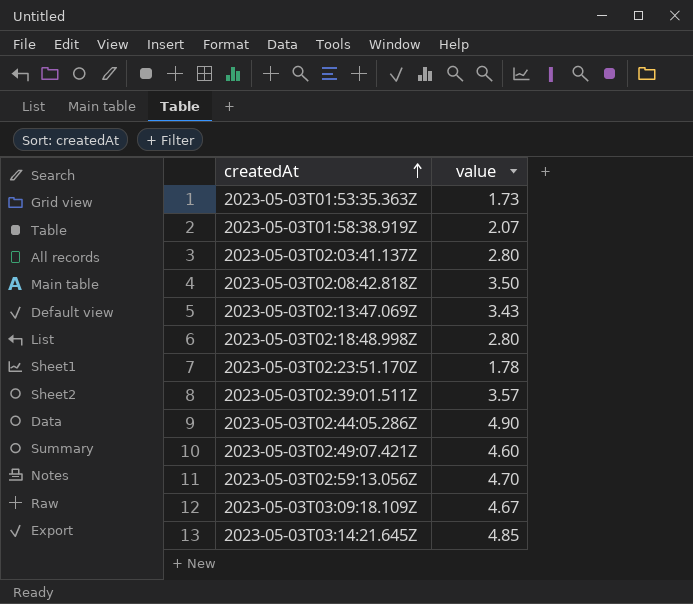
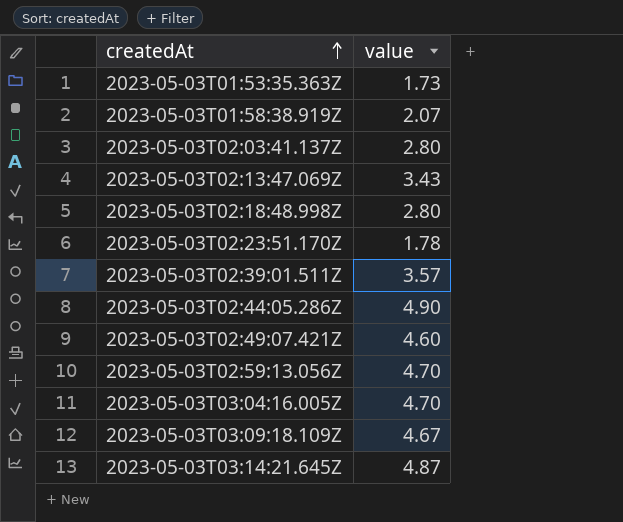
row 2023-05-03T02:08:42.818Z: 3.50 -> none
row 2023-05-03T03:04:16.005Z: none -> 4.70
2023-05-03T03:14:21.645Z | value: 4.85 -> 4.87

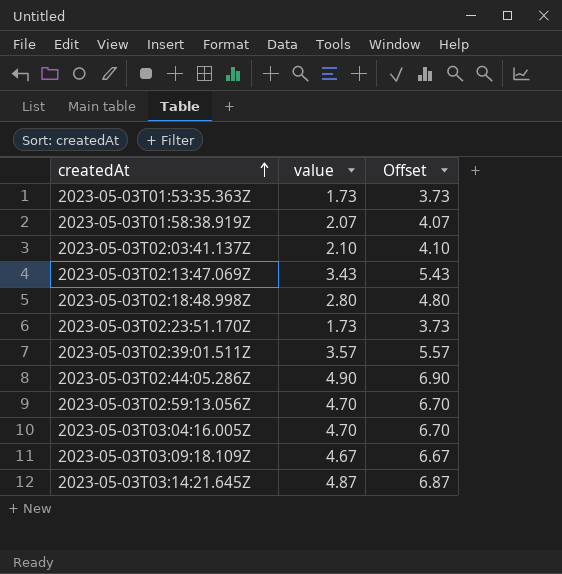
column Offset | formula: none -> [value] + 2
row 2023-05-03T02:49:07.421Z: 4.60 -> none
2023-05-03T02:03:41.137Z | value: 2.80 -> 2.10
2023-05-03T02:23:51.170Z | value: 1.78 -> 1.73

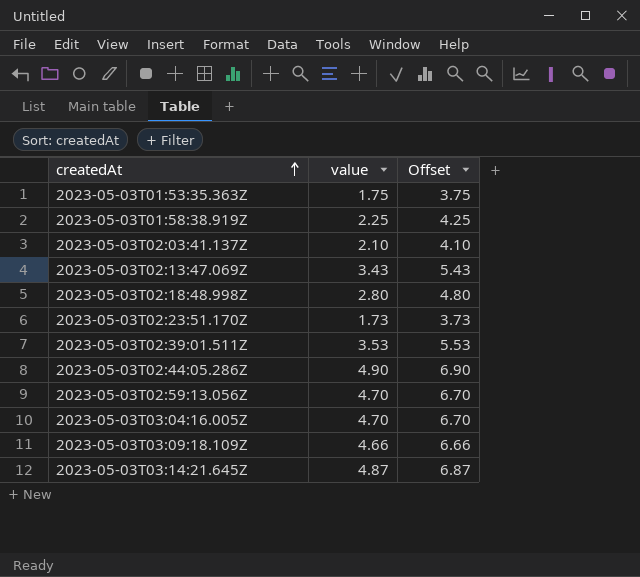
2023-05-03T01:53:35.363Z | value: 1.73 -> 1.75
2023-05-03T01:53:35.363Z | Offset: 3.73 -> 3.75
2023-05-03T01:58:38.919Z | value: 2.07 -> 2.25
2023-05-03T01:58:38.919Z | Offset: 4.07 -> 4.25
2023-05-03T02:39:01.511Z | value: 3.57 -> 3.53
2023-05-03T02:39:01.511Z | Offset: 5.57 -> 5.53
2023-05-03T03:09:18.109Z | value: 4.67 -> 4.66
2023-05-03T03:09:18.109Z | Offset: 6.67 -> 6.66

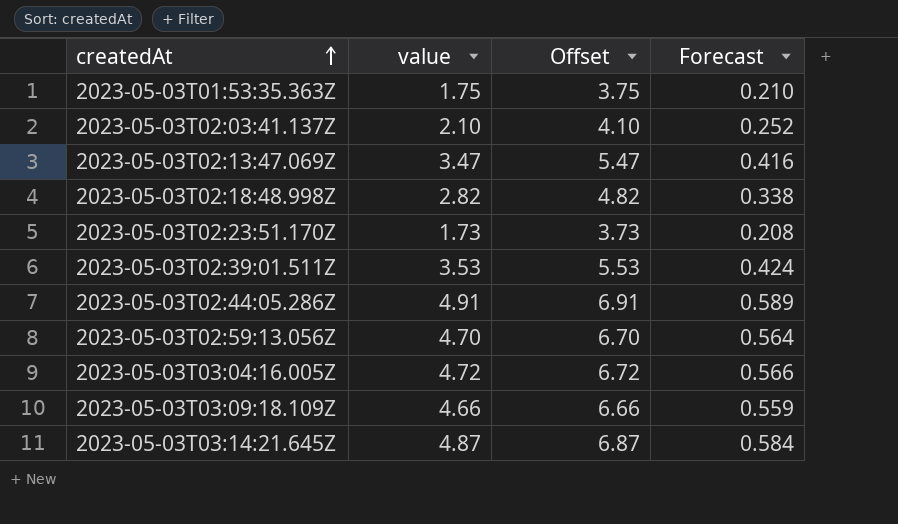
column Forecast | formula: none -> [value] * 0.12
row 2023-05-03T01:58:38.919Z: 2.25 | 4.25 -> none
2023-05-03T02:13:47.069Z | value: 3.43 -> 3.47
2023-05-03T02:13:47.069Z | Offset: 5.43 -> 5.47
2023-05-03T02:18:48.998Z | value: 2.80 -> 2.82
2023-05-03T02:18:48.998Z | Offset: 4.80 -> 4.82
2023-05-03T02:44:05.286Z | value: 4.90 -> 4.91
2023-05-03T02:44:05.286Z | Offset: 6.90 -> 6.91
2023-05-03T03:04:16.005Z | value: 4.70 -> 4.72
2023-05-03T03:04:16.005Z | Offset: 6.70 -> 6.72

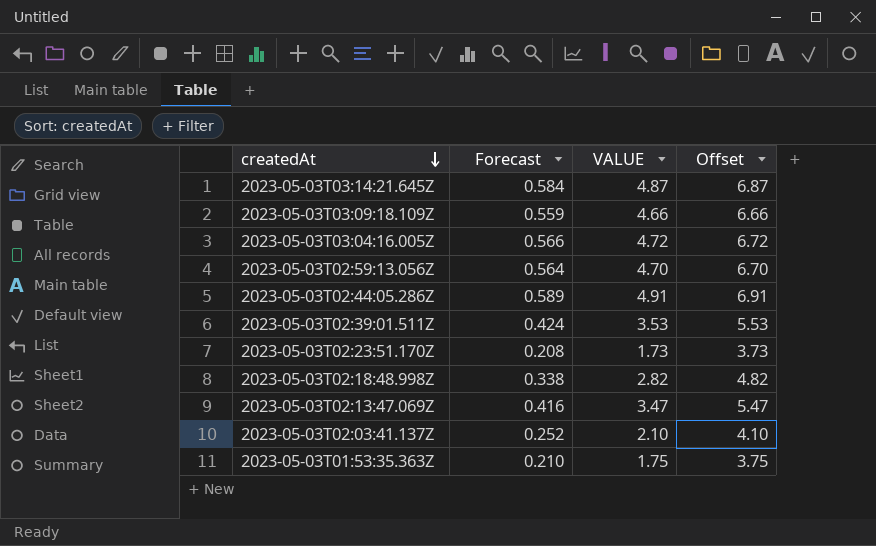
row order: createdAt ascending -> createdAt descending
column Forecast | position: 4 -> 2
column name: value -> VALUE

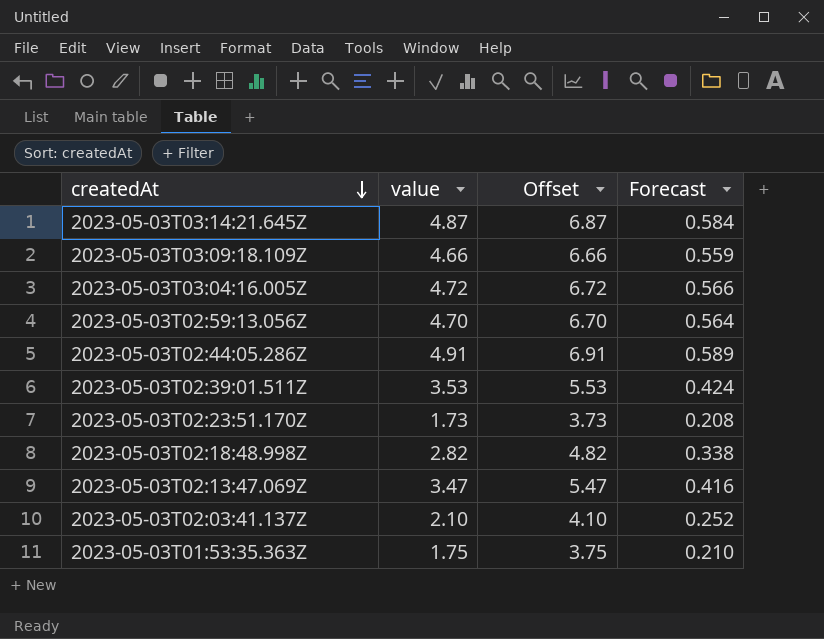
column name: VALUE -> value
column Forecast | position: 2 -> 4

